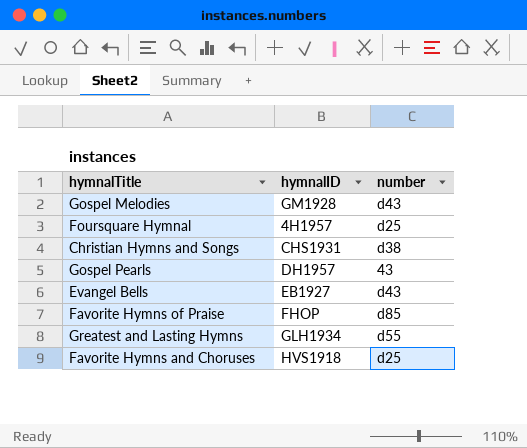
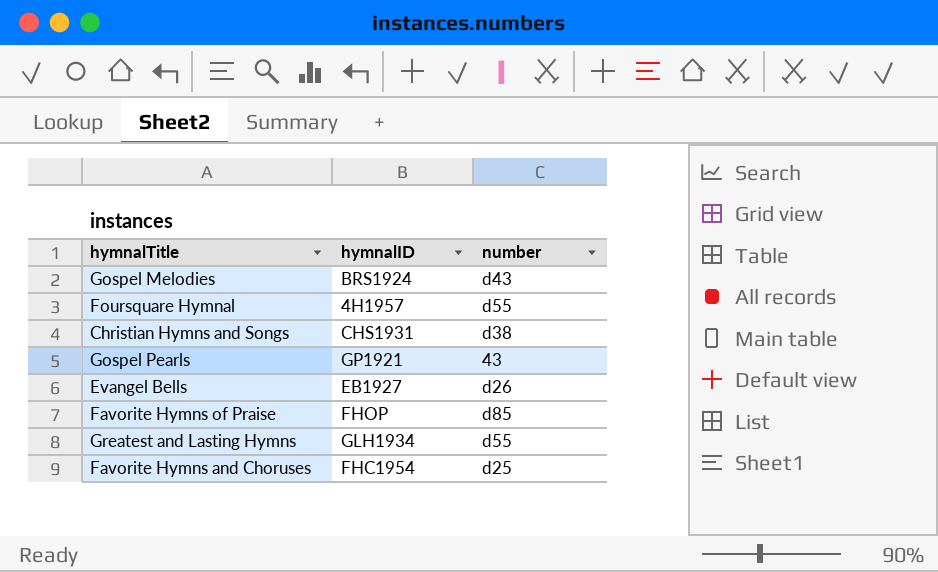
Gospel Melodies | hymnalID: GM1928 -> BRS1924
Foursquare Hymnal | number: d25 -> d55
Gospel Pearls | hymnalID: DH1957 -> GP1921
Evangel Bells | number: d43 -> d26
Favorite Hymns and Choruses | hymnalID: HVS1918 -> FHC1954

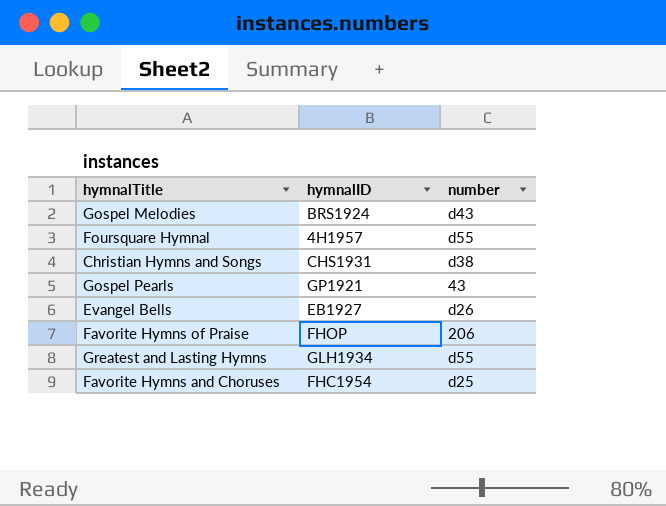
Favorite Hymns of Praise | number: d85 -> 206

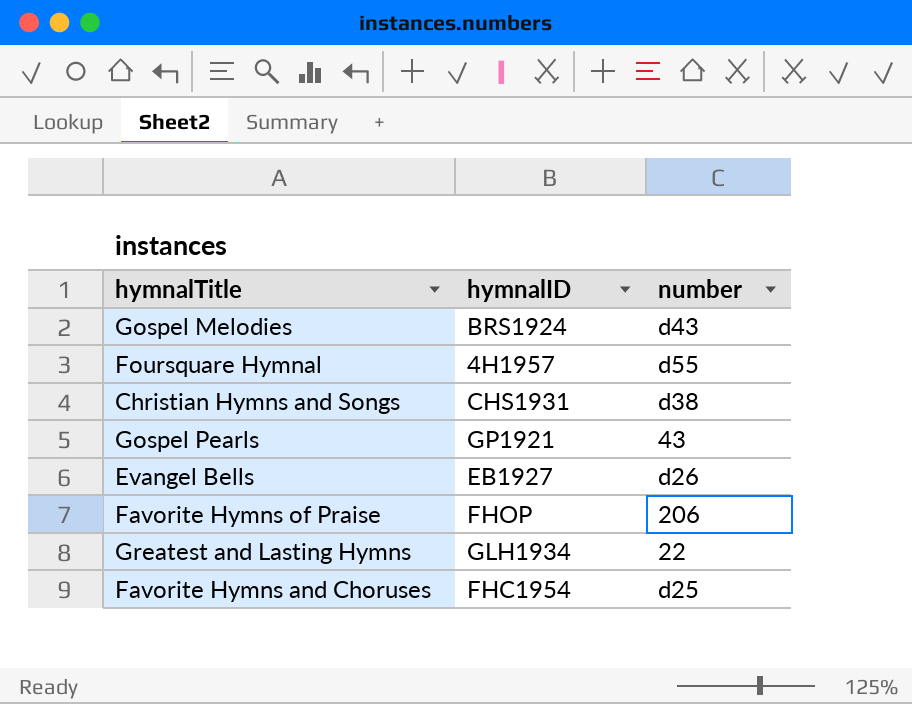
Greatest and Lasting Hymns | number: d55 -> 22

